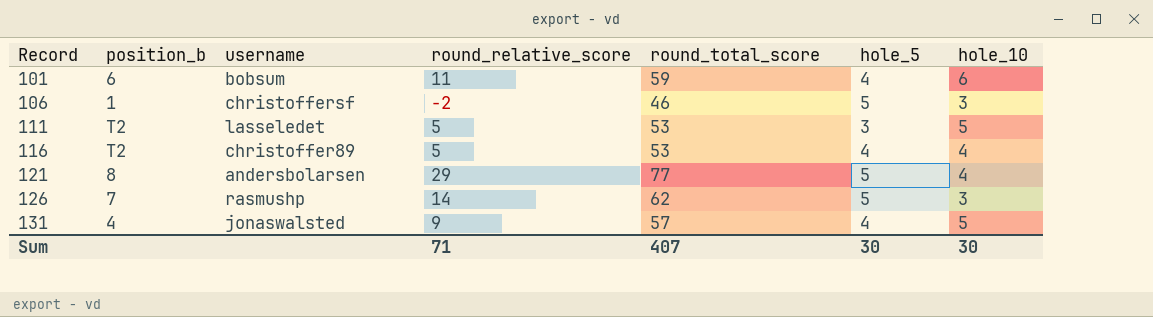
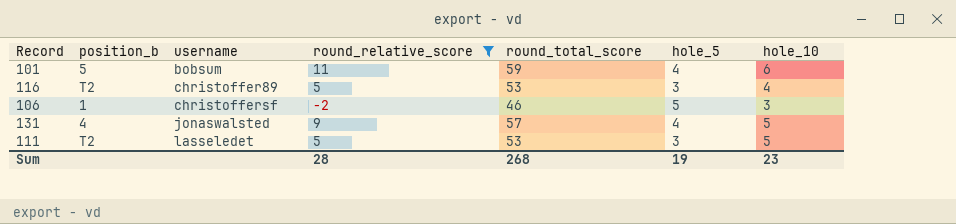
filter: none -> round_relative_score <= 11
row order: Record ascending -> username ascending
101 | position_b: 6 -> 5
116 | hole_5: 4 -> 3
Sum | round_relative_score: 71 -> 28
Sum | round_total_score: 407 -> 268
Sum | hole_5: 30 -> 19
Sum | hole_10: 30 -> 23

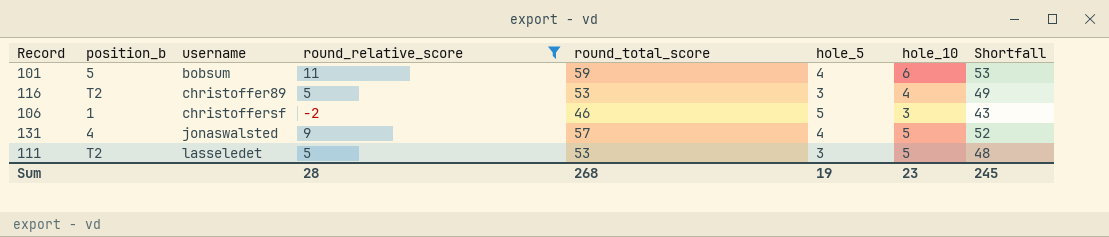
column Shortfall | formula: none -> [round_total_score] - [hole_10]

